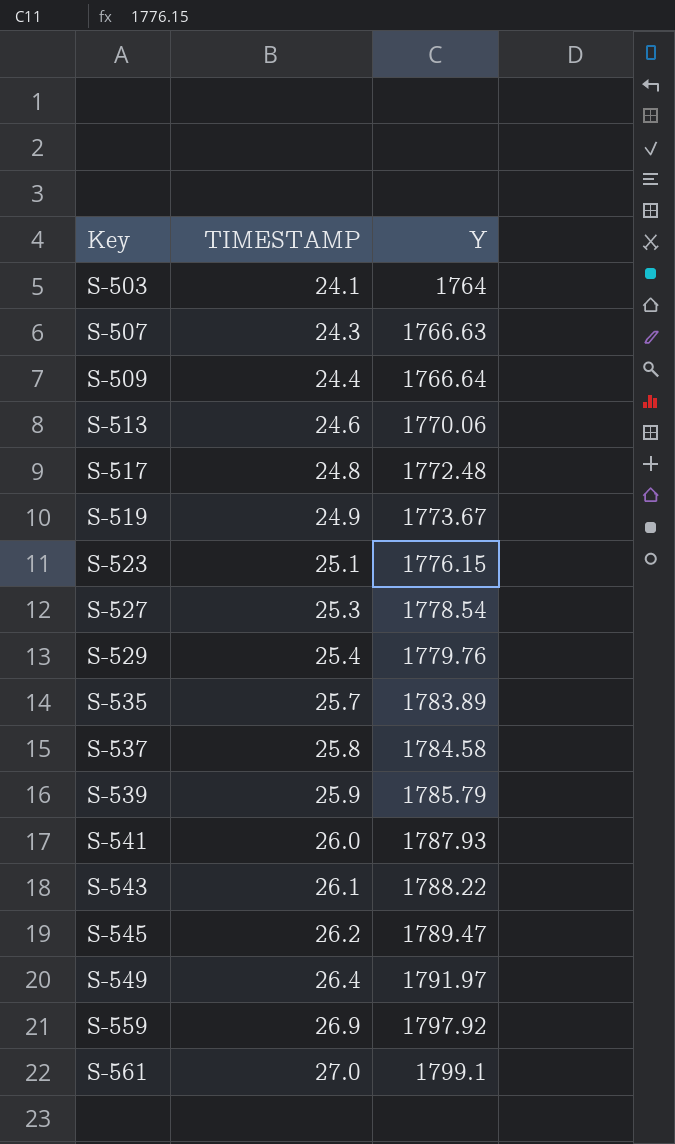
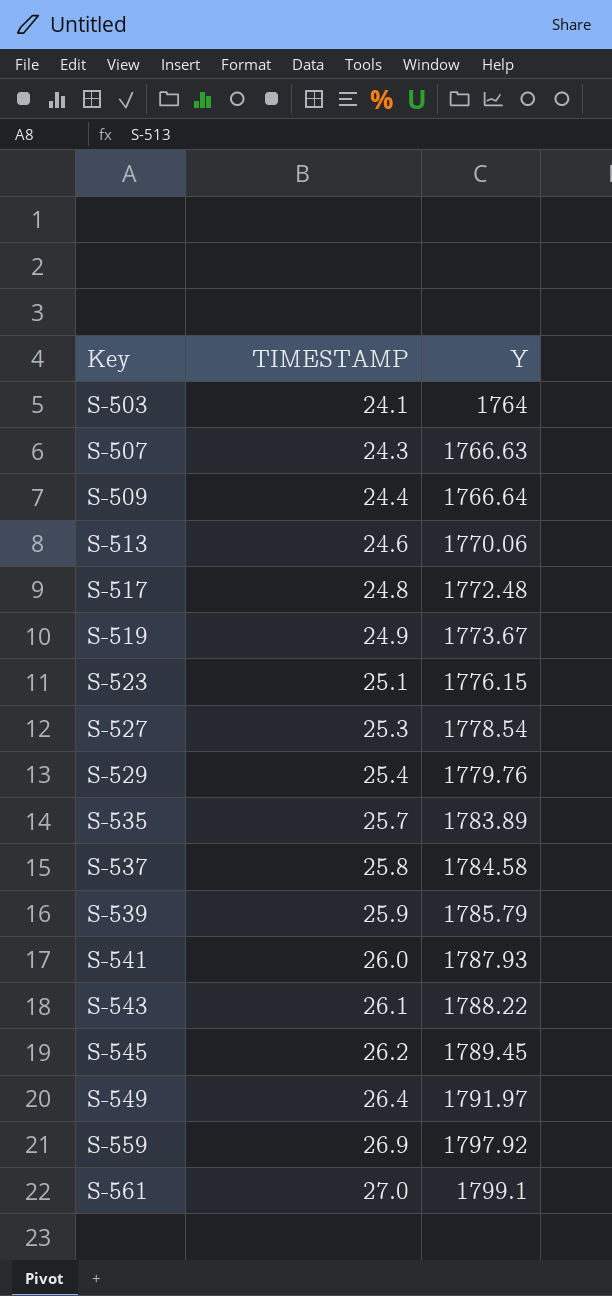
S-545 | Y: 1789.47 -> 1789.45

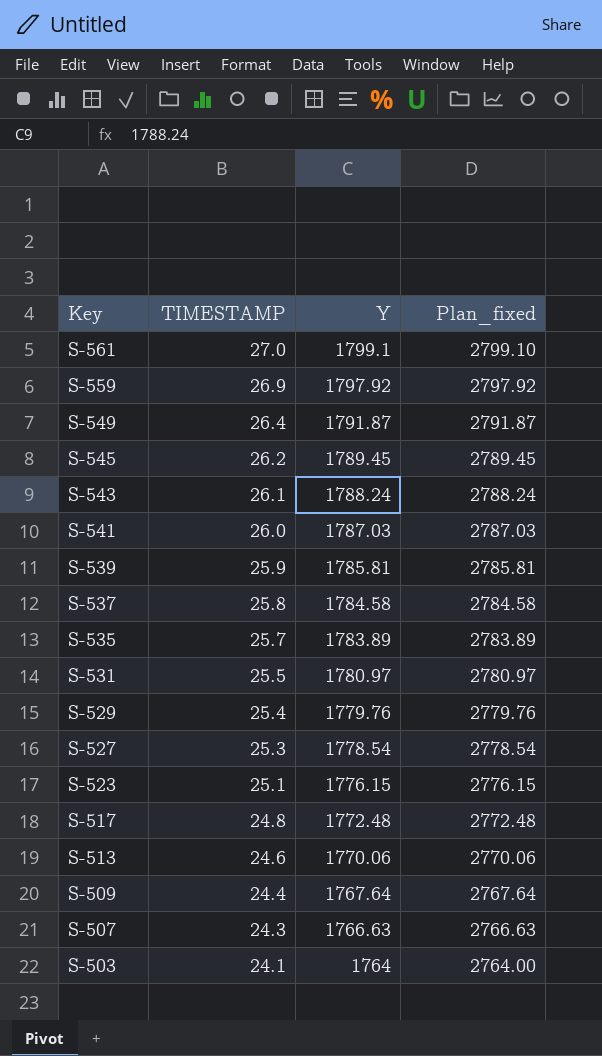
row order: Key ascending -> Key descending
column Plan_fixed | formula: none -> [Y] + 1000
row S-519: 24.9 | 1773.67 -> none
S-549 | Y: 1791.97 -> 1791.87
S-543 | Y: 1788.22 -> 1788.24
S-541 | Y: 1787.93 -> 1787.03
S-539 | Y: 1785.79 -> 1785.81
row S-531: none -> 25.5 | 1780.97 | 2780.97
S-509 | Y: 1766.64 -> 1767.64

